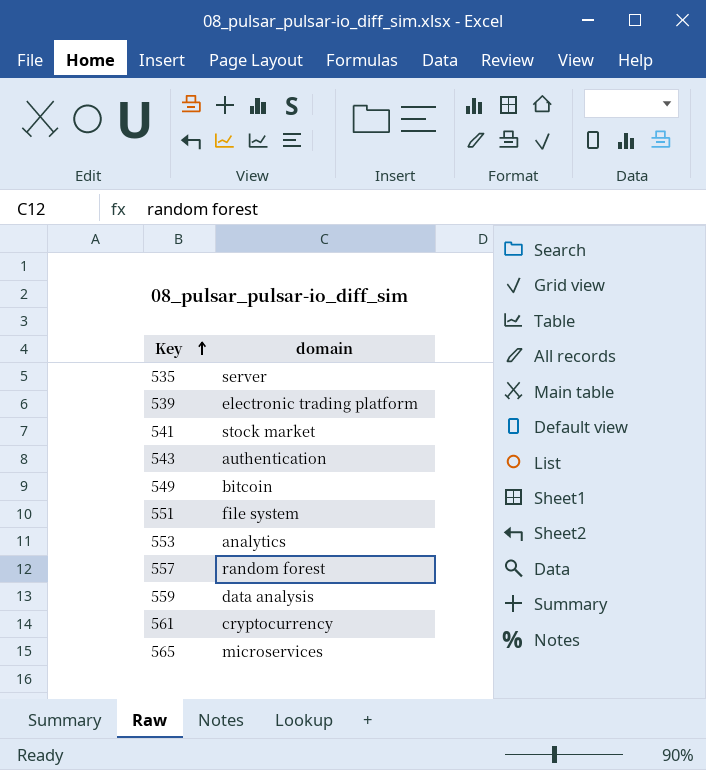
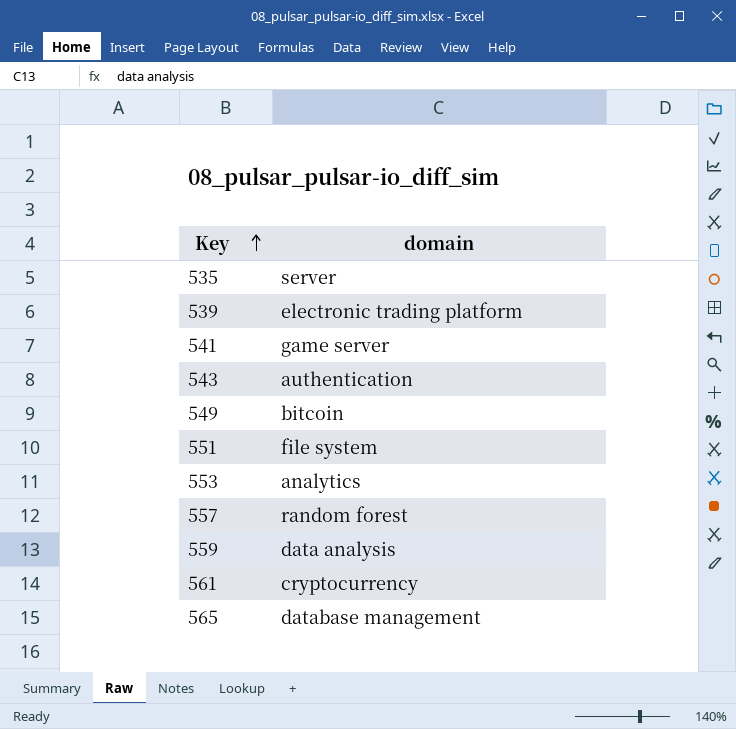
541 | domain: stock market -> game server
565 | domain: microservices -> database management

